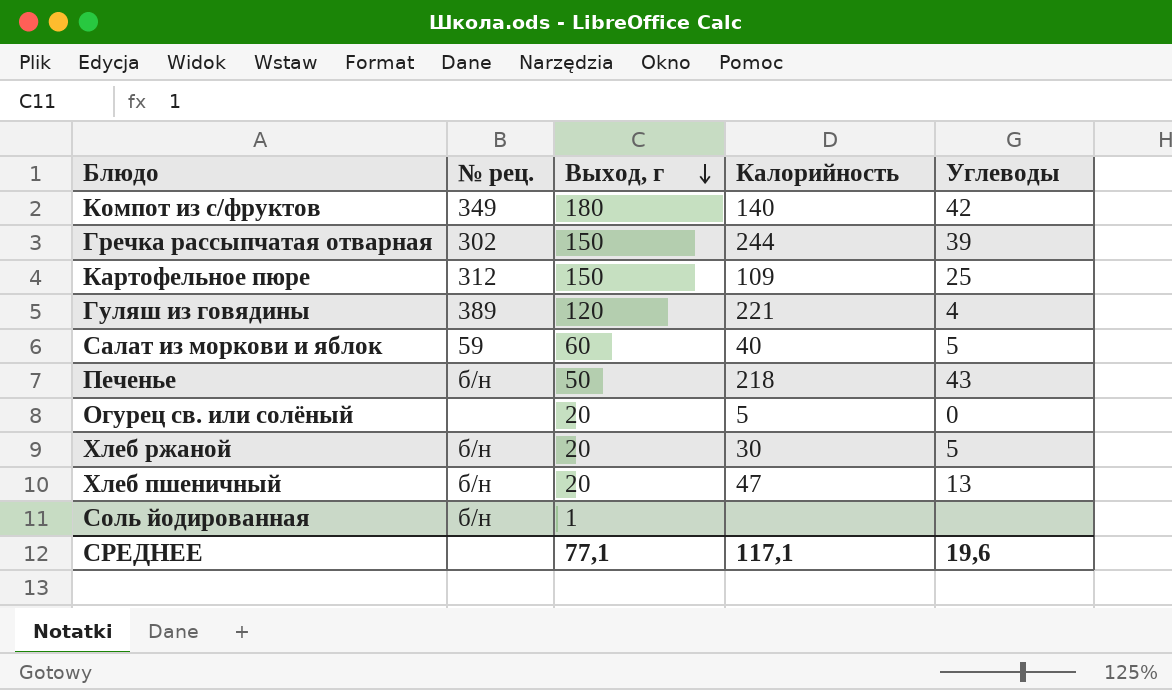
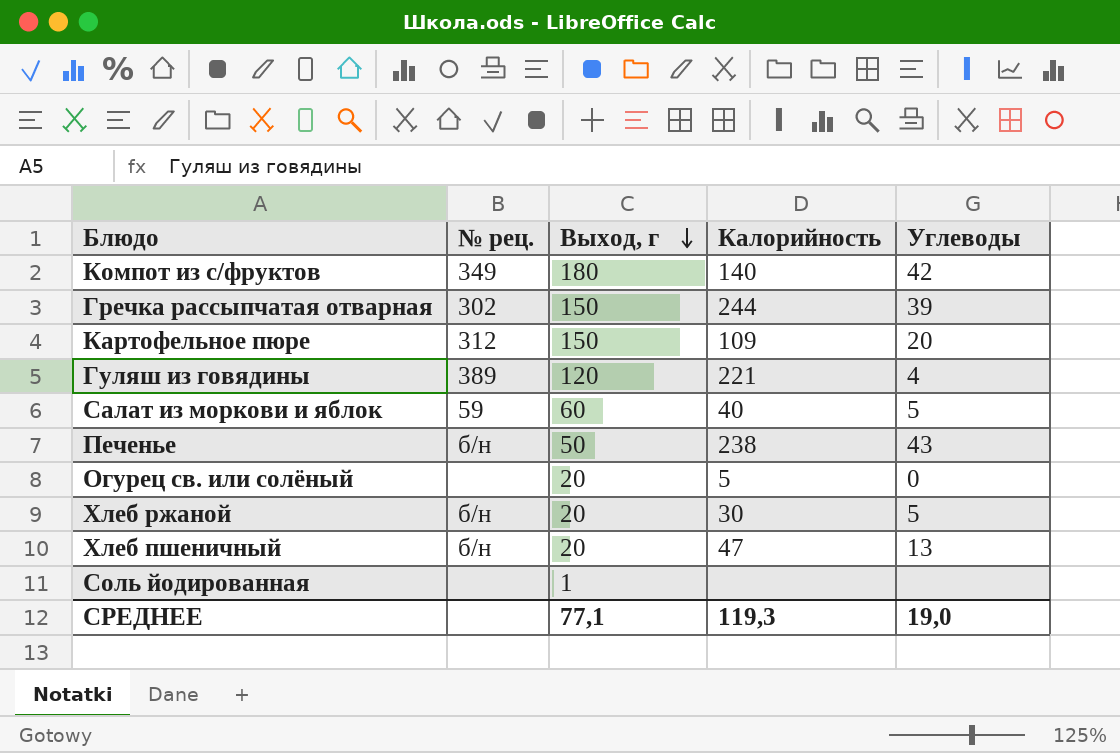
Картофельное пюре | Углеводы: 25 -> 20
Печенье | Калорийность: 218 -> 238
Соль йодированная | № рец.: б/н -> none
СРЕДНЕЕ | Калорийность: 117,1 -> 119,3
СРЕДНЕЕ | Углеводы: 19,6 -> 19,0

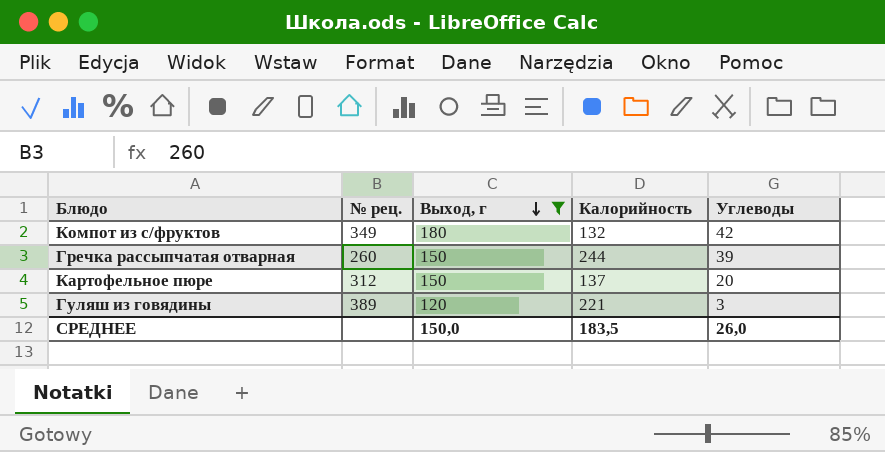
filter: none -> Выход, г >= 120
Компот из с/фруктов | Калорийность: 140 -> 132
Гречка рассыпчатая отварная | № рец.: 302 -> 260
Картофельное пюре | Калорийность: 109 -> 137
Гуляш из говядины | Углеводы: 4 -> 3
СРЕДНЕЕ | Выход, г: 77,1 -> 150,0
СРЕДНЕЕ | Калорийность: 119,3 -> 183,5
СРЕДНЕЕ | Углеводы: 19,0 -> 26,0

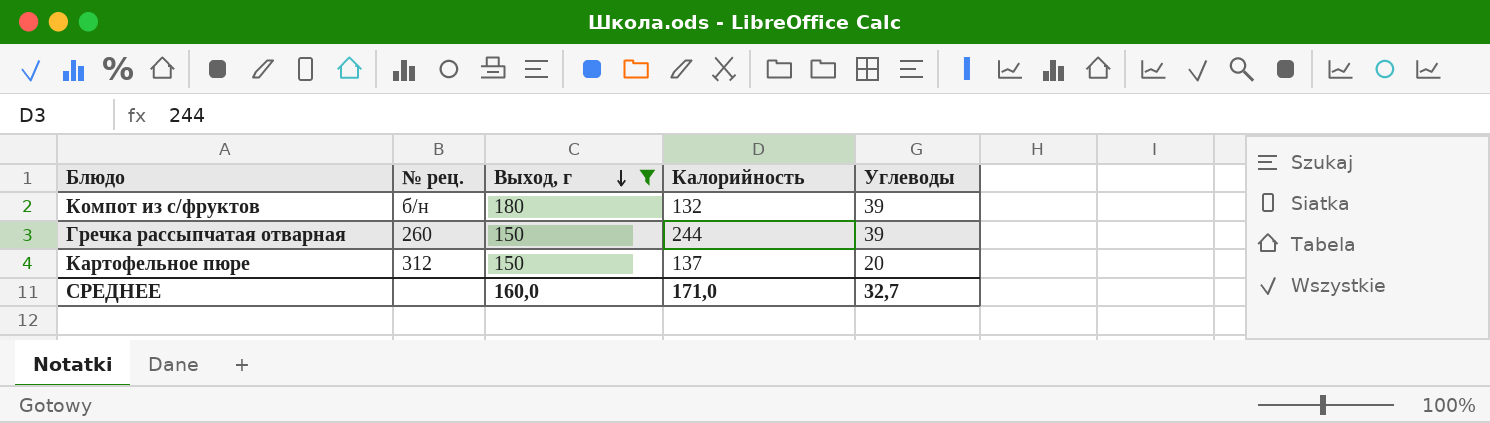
row Гуляш из говядины: 389 | 120 | 221 | 3 -> none
Компот из с/фруктов | № рец.: 349 -> б/н
Компот из с/фруктов | Углеводы: 42 -> 39
СРЕДНЕЕ | Выход, г: 150,0 -> 160,0
СРЕДНЕЕ | Калорийность: 183,5 -> 171,0
СРЕДНЕЕ | Углеводы: 26,0 -> 32,7

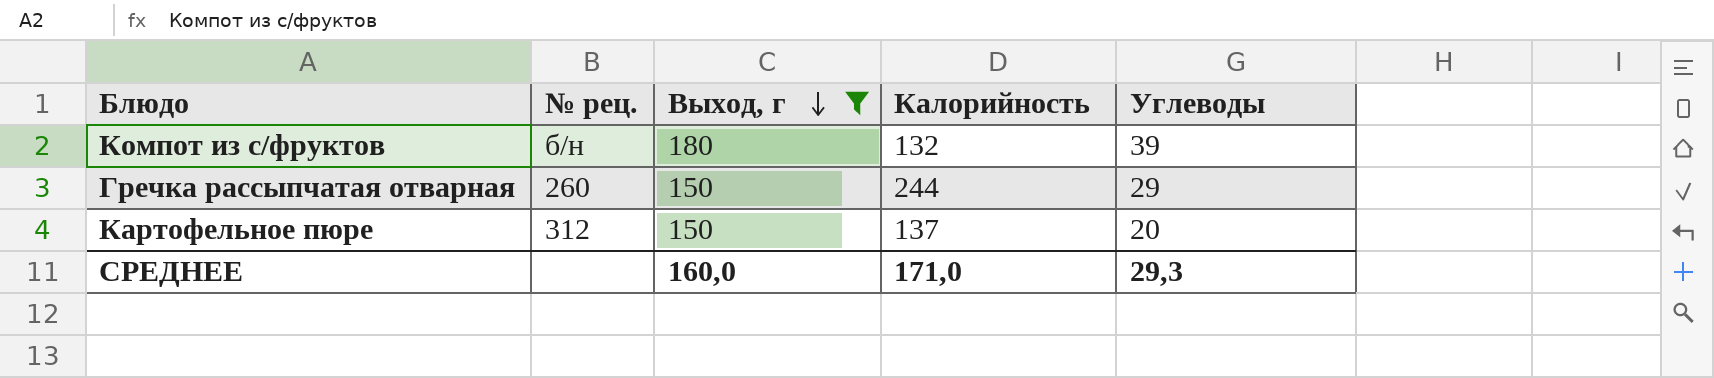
Гречка рассыпчатая отварная | Углеводы: 39 -> 29
СРЕДНЕЕ | Углеводы: 32,7 -> 29,3

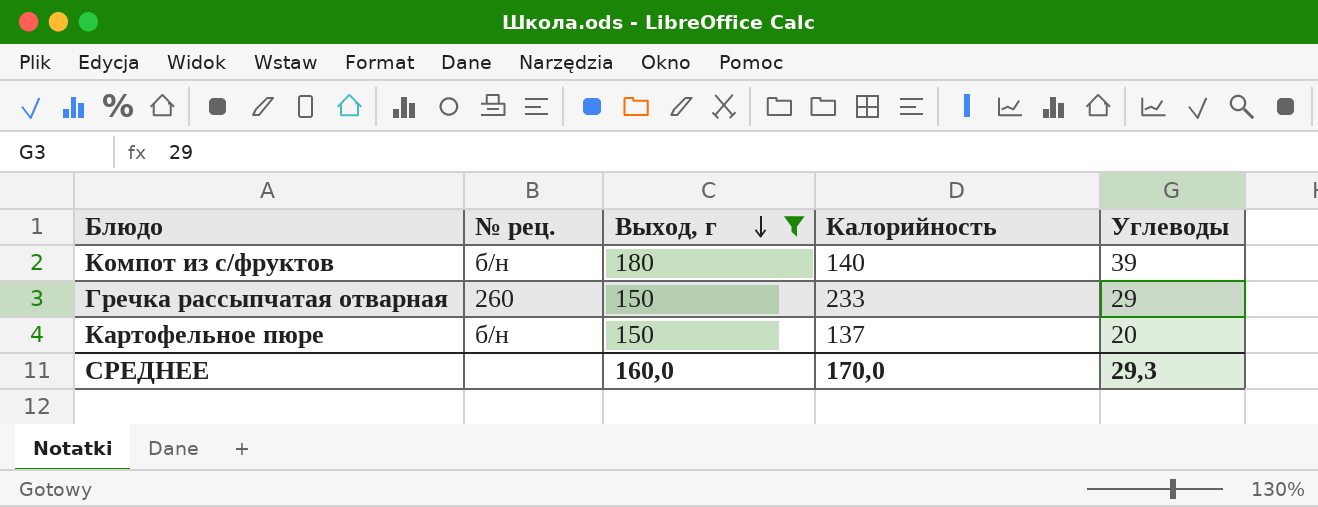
Компот из с/фруктов | Калорийность: 132 -> 140
Гречка рассыпчатая отварная | Калорийность: 244 -> 233
Картофельное пюре | № рец.: 312 -> б/н
СРЕДНЕЕ | Калорийность: 171,0 -> 170,0

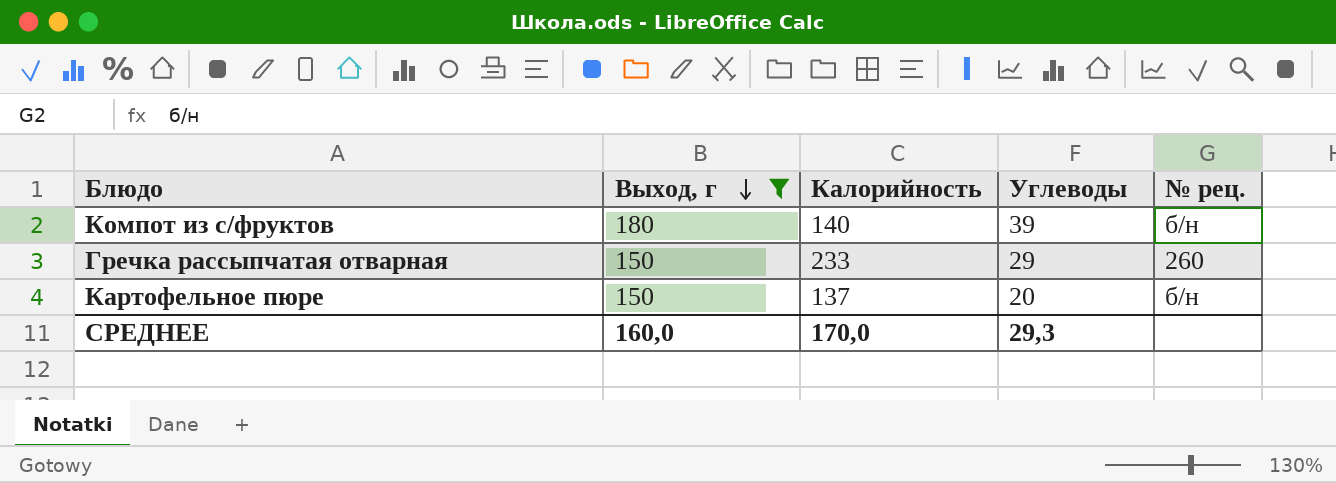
column № рец. | position: 2 -> 5

